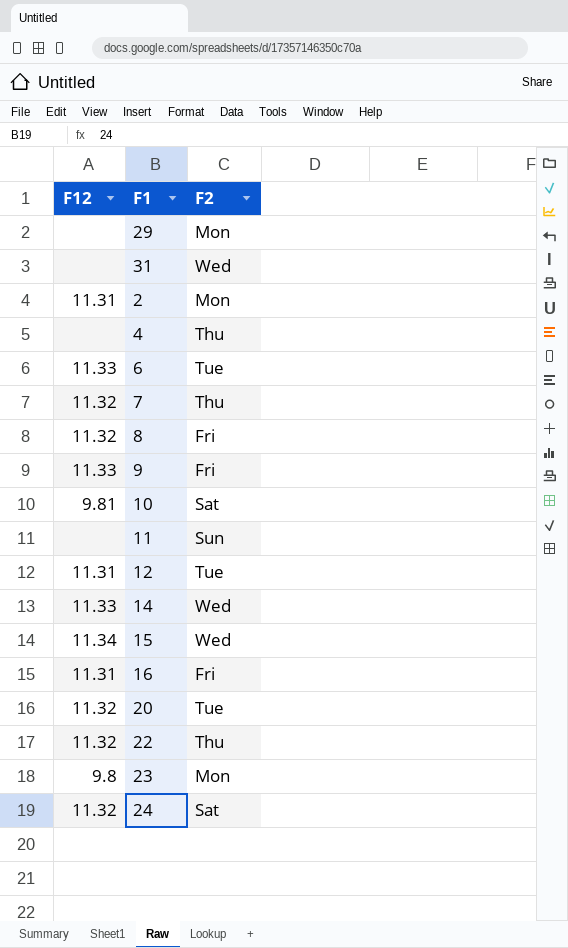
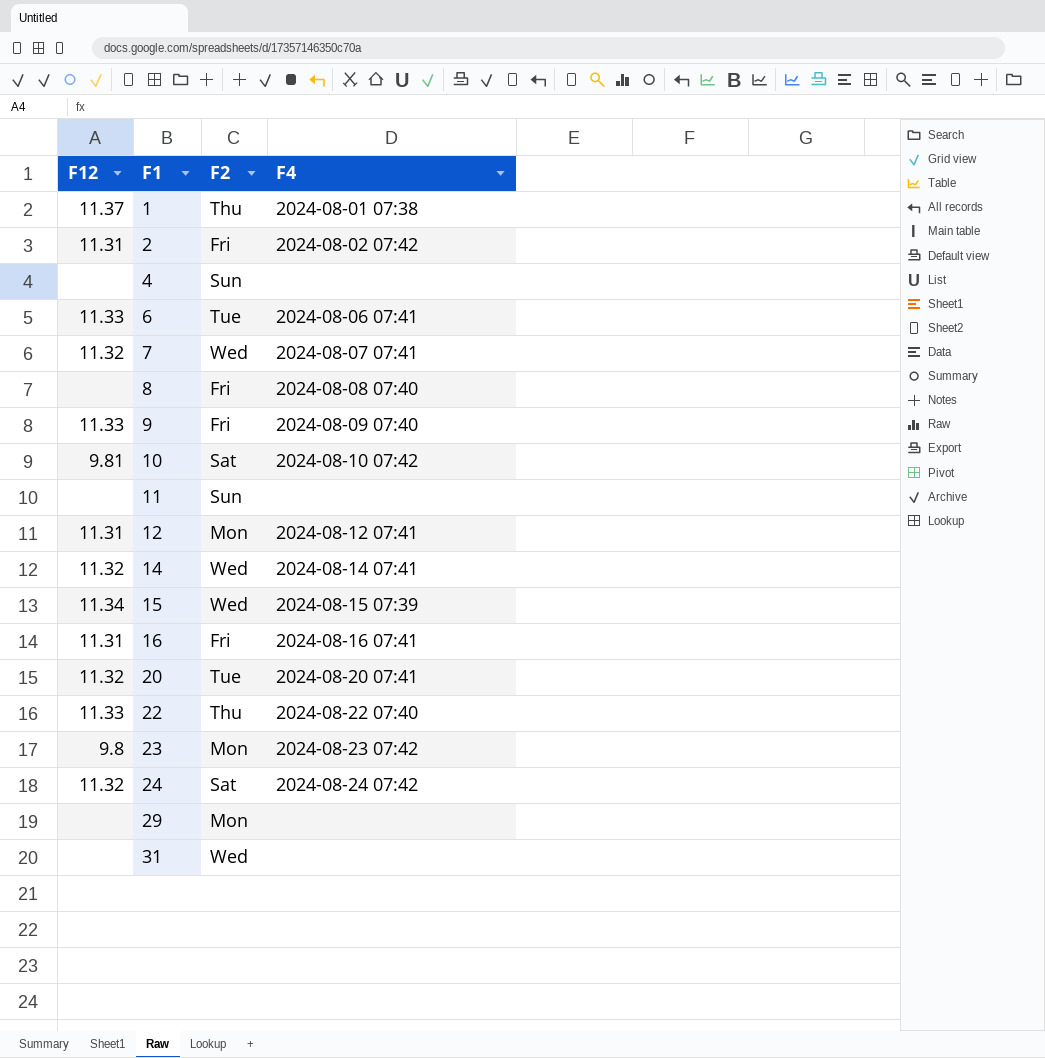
row order: none -> F1 ascending
column F4 | position: none -> 4
row 1: none -> 11.37 | Thu | 2024-08-01 07:38
2 | F2: Mon -> Fri
4 | F2: Thu -> Sun
7 | F2: Thu -> Wed
8 | F12: 11.32 -> none
12 | F2: Tue -> Mon
14 | F12: 11.33 -> 11.32
22 | F12: 11.32 -> 11.33

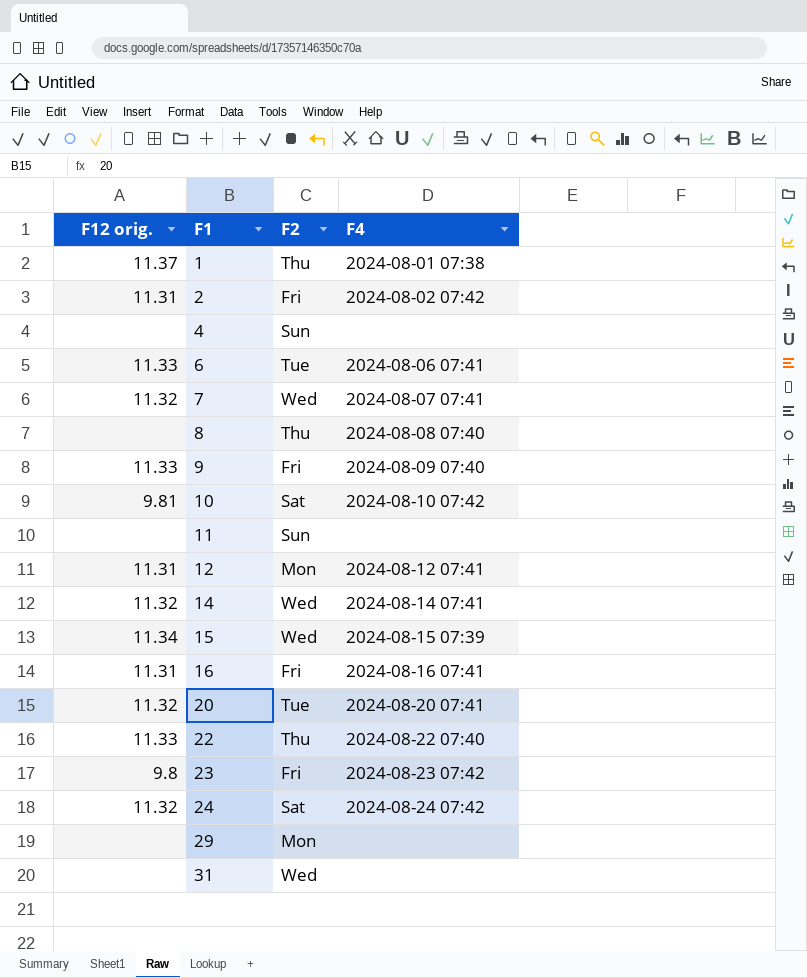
column name: F12 -> F12 orig.
8 | F2: Fri -> Thu
23 | F2: Mon -> Fri

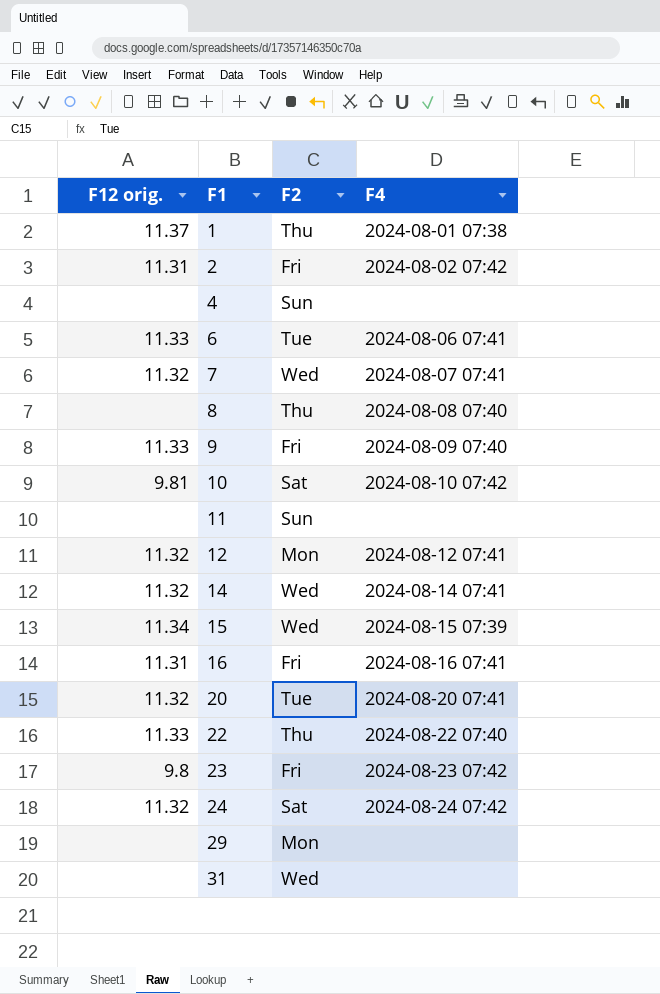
12 | F12 orig.: 11.31 -> 11.32

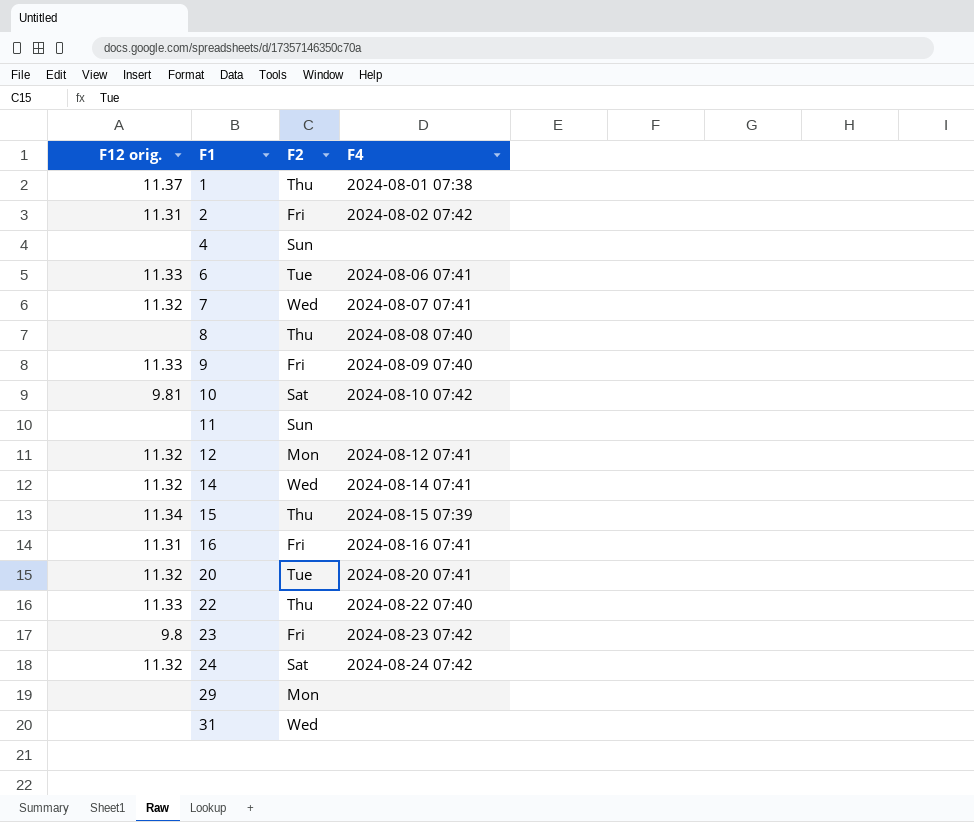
15 | F2: Wed -> Thu

